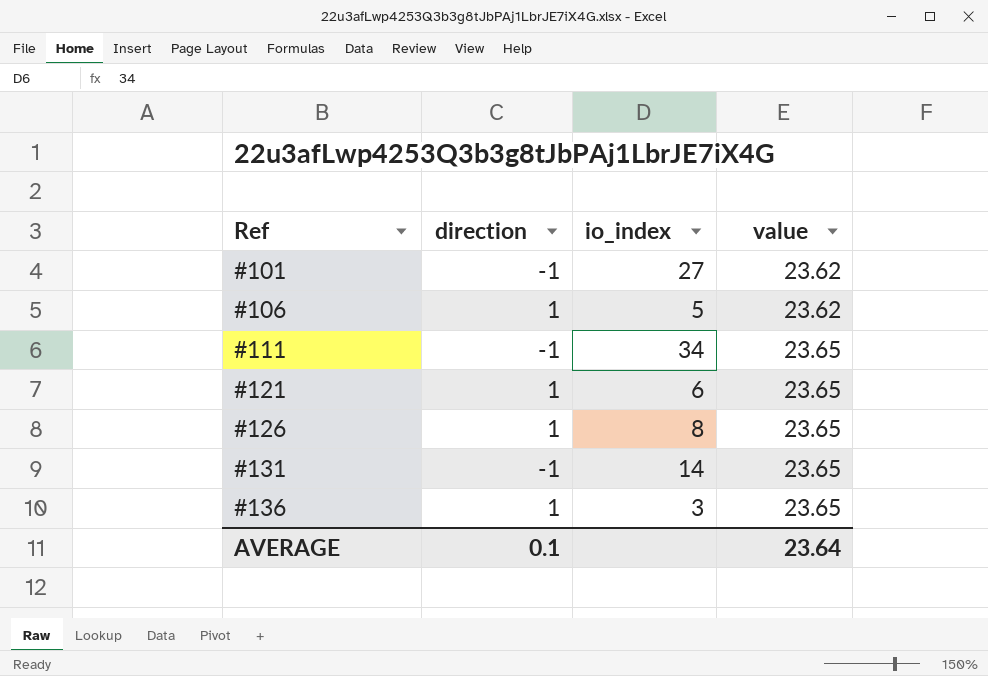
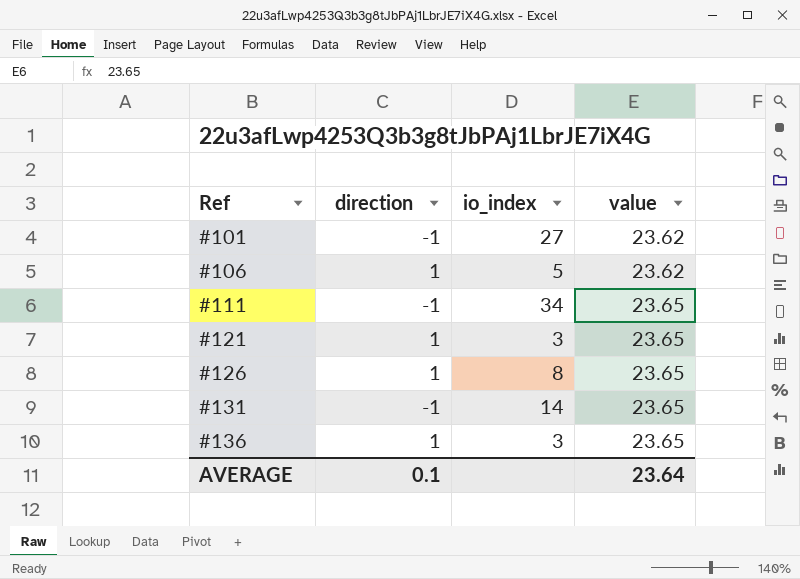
#121 | io_index: 6 -> 3

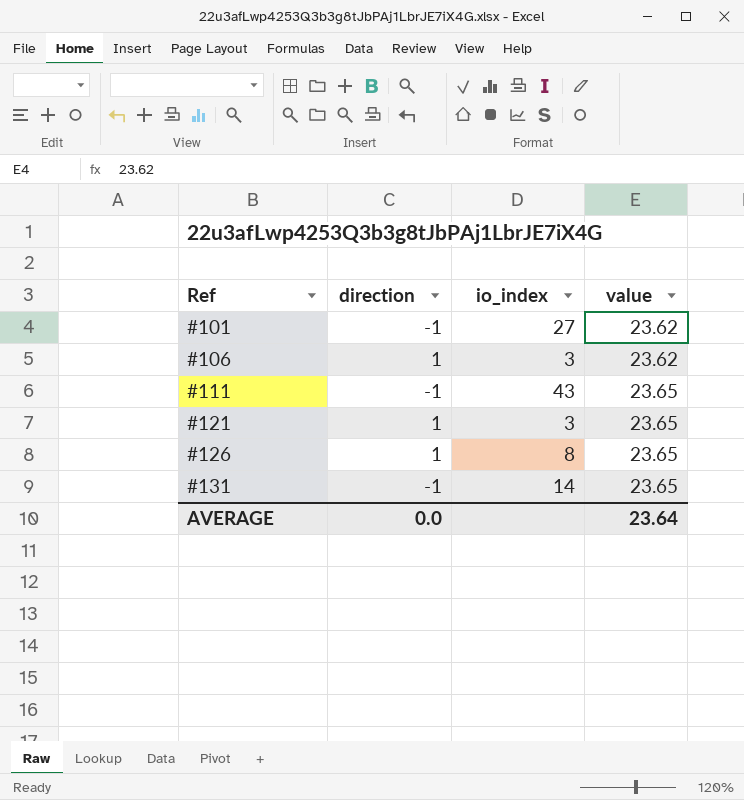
row #136: 1 | 3 | 23.65 -> none
#106 | io_index: 5 -> 3
#111 | io_index: 34 -> 43
AVERAGE | direction: 0.1 -> 0.0

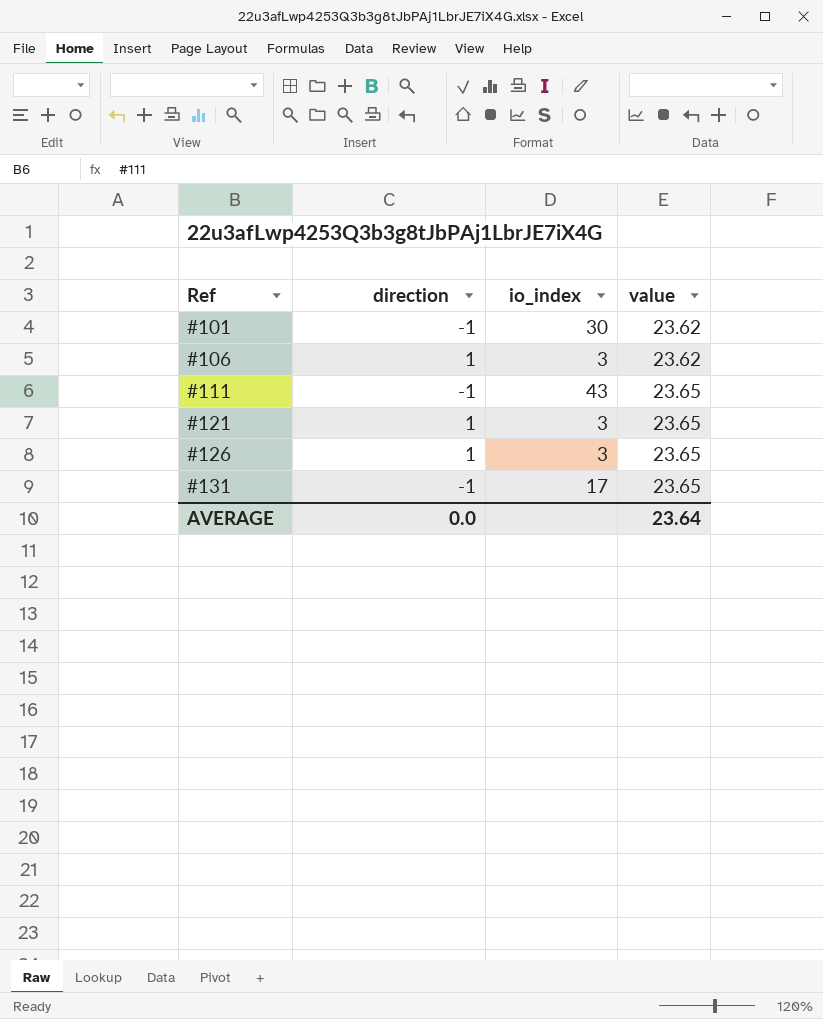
#101 | io_index: 27 -> 30
#126 | io_index: 8 -> 3
#131 | io_index: 14 -> 17

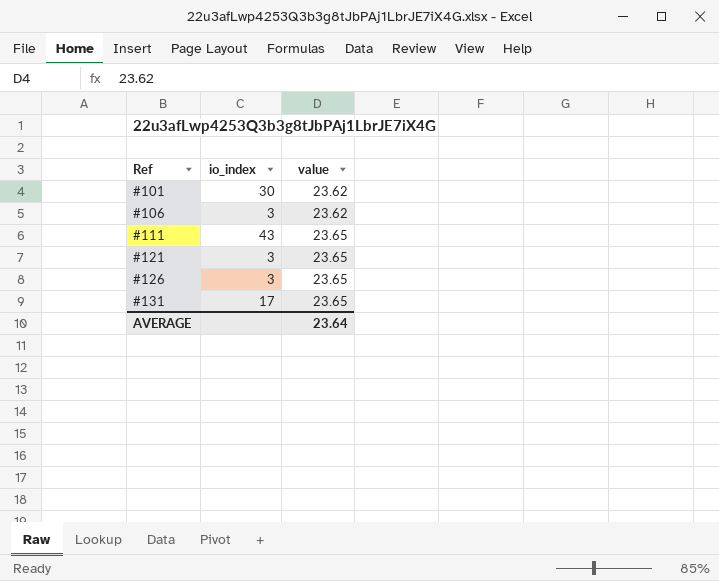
column direction | position: 2 -> none

